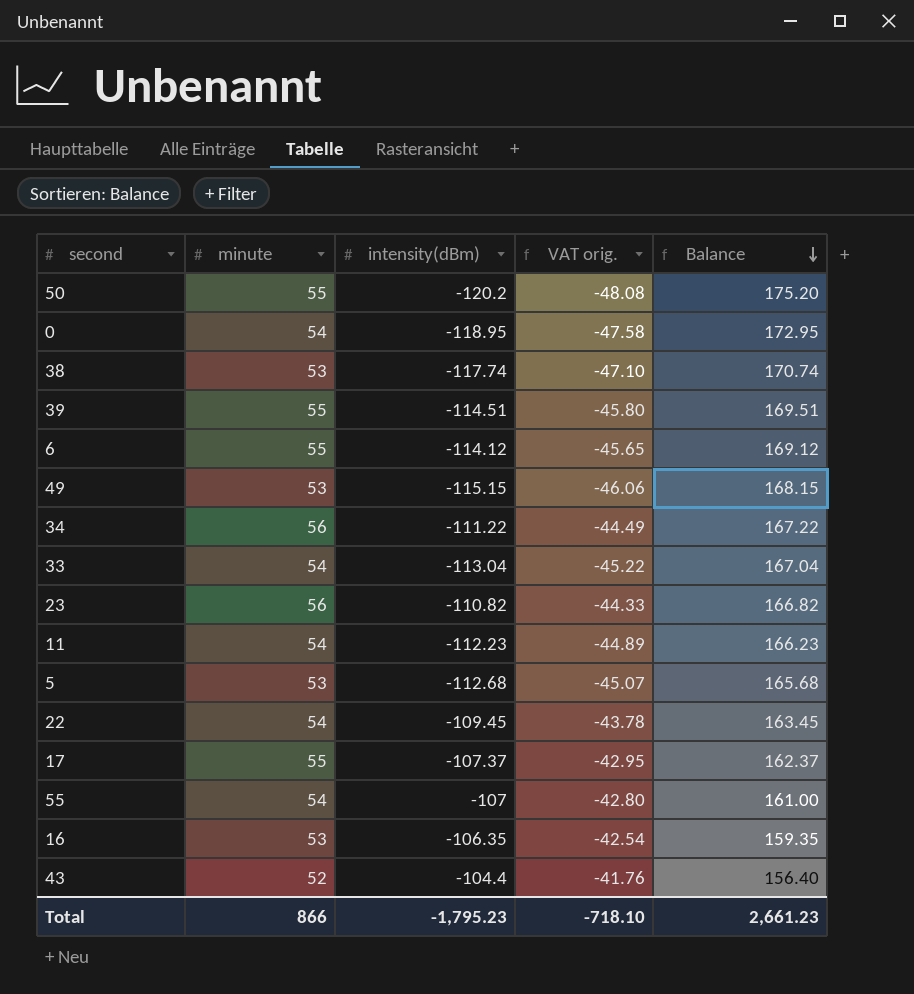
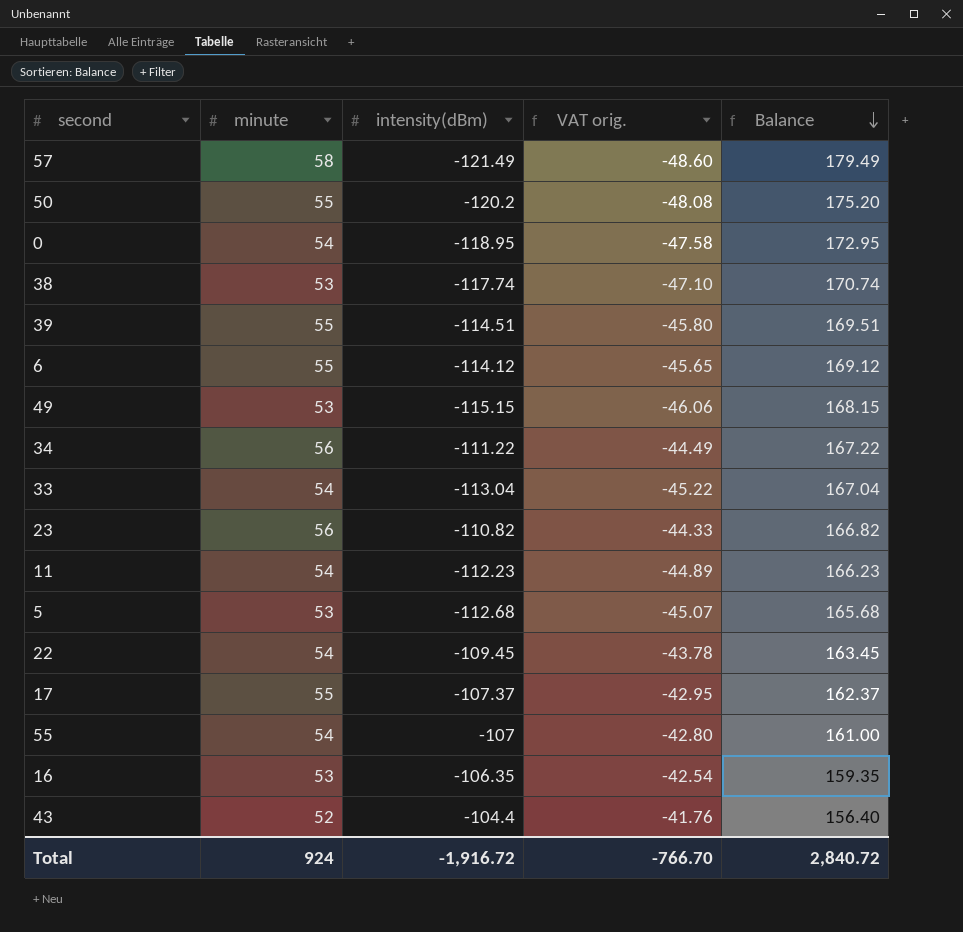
row 57: none -> 58 | -121.49 | -48.60 | 179.49
Total | minute: 866 -> 924
Total | intensity(dBm): -1,795.23 -> -1,916.72
Total | VAT orig.: -718.10 -> -766.70
Total | Balance: 2,661.23 -> 2,840.72

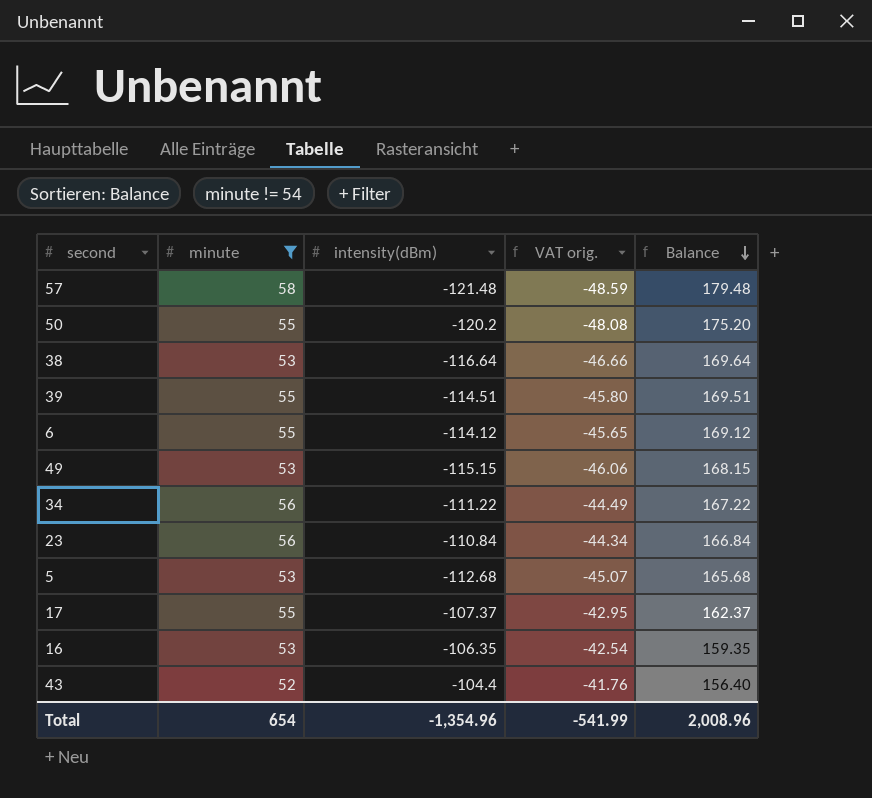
filter: none -> minute != 54
57 | intensity(dBm): -121.49 -> -121.48
57 | VAT orig.: -48.60 -> -48.59
57 | Balance: 179.49 -> 179.48
38 | intensity(dBm): -117.74 -> -116.64
38 | VAT orig.: -47.10 -> -46.66
38 | Balance: 170.74 -> 169.64
23 | intensity(dBm): -110.82 -> -110.84
23 | VAT orig.: -44.33 -> -44.34
23 | Balance: 166.82 -> 166.84
Total | minute: 924 -> 654
Total | intensity(dBm): -1,916.72 -> -1,354.96
Total | VAT orig.: -766.70 -> -541.99
Total | Balance: 2,840.72 -> 2,008.96

